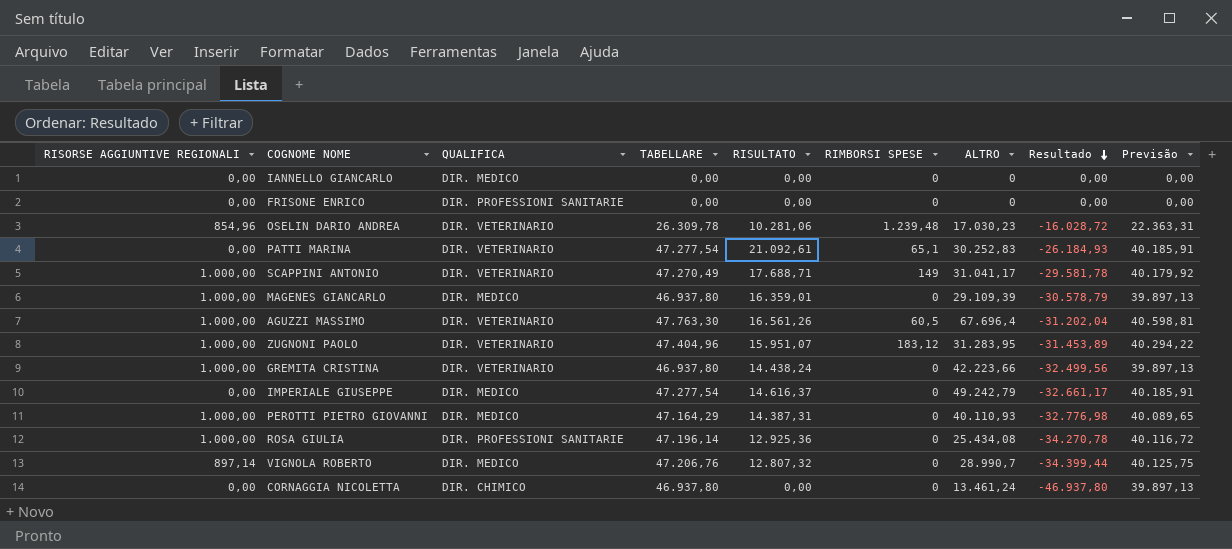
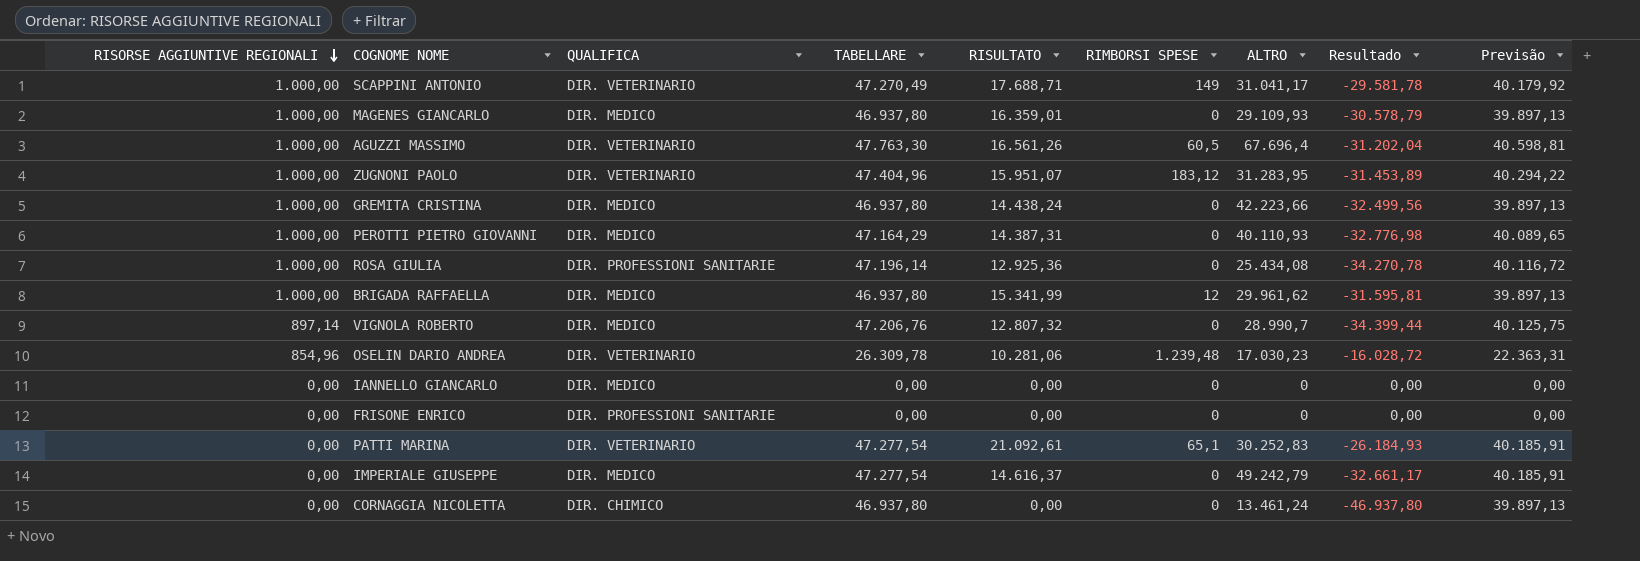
row order: Resultado descending -> RISORSE AGGIUNTIVE REGIONALI descending
MAGENES GIANCARLO | ALTRO: 29.109,39 -> 29.109,93
GREMITA CRISTINA | QUALIFICA: DIR. VETERINARIO -> DIR. MEDICO
row BRIGADA RAFFAELLA: none -> 1.000,00 | DIR. MEDICO | 46.937,80 | 15.341,99 | 12 | 29.961,62 | -31.595,81 | 39.897,13

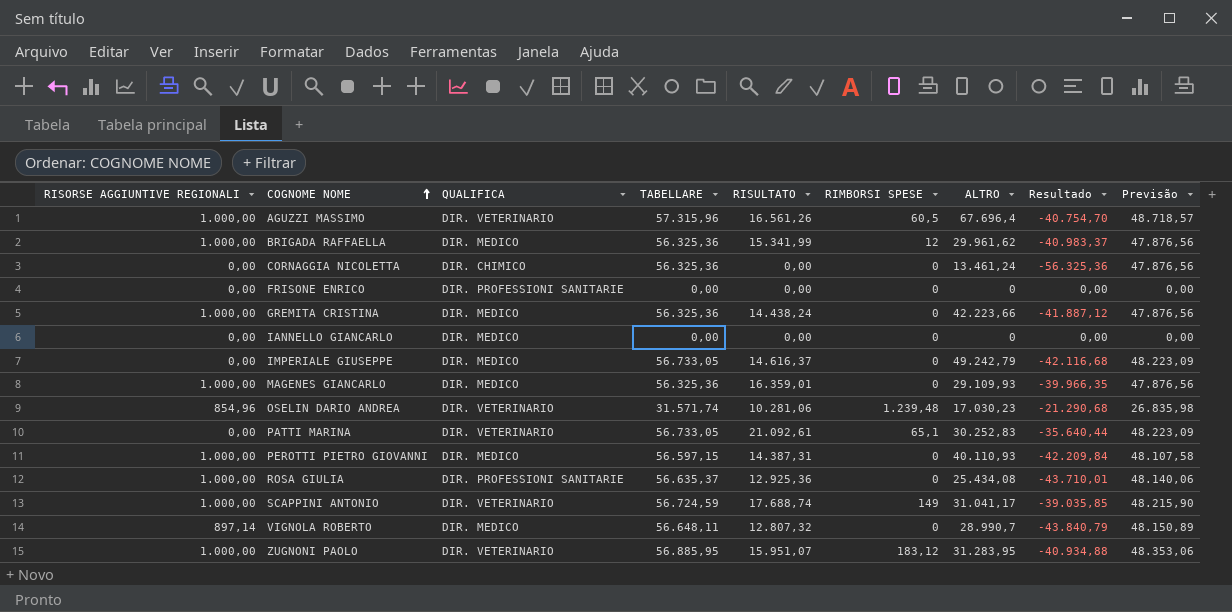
row order: RISORSE AGGIUNTIVE REGIONALI descending -> COGNOME NOME ascending
AGUZZI MASSIMO | TABELLARE: 47.763,30 -> 57.315,96
AGUZZI MASSIMO | Resultado: -31.202,04 -> -40.754,70
AGUZZI MASSIMO | Previsão: 40.598,81 -> 48.718,57
BRIGADA RAFFAELLA | TABELLARE: 46.937,80 -> 56.325,36
BRIGADA RAFFAELLA | Resultado: -31.595,81 -> -40.983,37
BRIGADA RAFFAELLA | Previsão: 39.897,13 -> 47.876,56
CORNAGGIA NICOLETTA | TABELLARE: 46.937,80 -> 56.325,36
CORNAGGIA NICOLETTA | Resultado: -46.937,80 -> -56.325,36
CORNAGGIA NICOLETTA | Previsão: 39.897,13 -> 47.876,56
GREMITA CRISTINA | TABELLARE: 46.937,80 -> 56.325,36
GREMITA CRISTINA | Resultado: -32.499,56 -> -41.887,12
GREMITA CRISTINA | Previsão: 39.897,13 -> 47.876,56
IMPERIALE GIUSEPPE | TABELLARE: 47.277,54 -> 56.733,05
IMPERIALE GIUSEPPE | Resultado: -32.661,17 -> -42.116,68
IMPERIALE GIUSEPPE | Previsão: 40.185,91 -> 48.223,09
MAGENES GIANCARLO | TABELLARE: 46.937,80 -> 56.325,36
MAGENES GIANCARLO | Resultado: -30.578,79 -> -39.966,35
MAGENES GIANCARLO | Previsão: 39.897,13 -> 47.876,56
OSELIN DARIO ANDREA | TABELLARE: 26.309,78 -> 31.571,74
OSELIN DARIO ANDREA | Resultado: -16.028,72 -> -21.290,68
OSELIN DARIO ANDREA | Previsão: 22.363,31 -> 26.835,98
PATTI MARINA | TABELLARE: 47.277,54 -> 56.733,05
PATTI MARINA | Resultado: -26.184,93 -> -35.640,44
PATTI MARINA | Previsão: 40.185,91 -> 48.223,09
PEROTTI PIETRO GIOVANNI | TABELLARE: 47.164,29 -> 56.597,15
PEROTTI PIETRO GIOVANNI | Resultado: -32.776,98 -> -42.209,84
PEROTTI PIETRO GIOVANNI | Previsão: 40.089,65 -> 48.107,58
ROSA GIULIA | TABELLARE: 47.196,14 -> 56.635,37
ROSA GIULIA | Resultado: -34.270,78 -> -43.710,01
ROSA GIULIA | Previsão: 40.116,72 -> 48.140,06
SCAPPINI ANTONIO | TABELLARE: 47.270,49 -> 56.724,59
SCAPPINI ANTONIO | RISULTATO: 17.688,71 -> 17.688,74
SCAPPINI ANTONIO | Resultado: -29.581,78 -> -39.035,85
SCAPPINI ANTONIO | Previsão: 40.179,92 -> 48.215,90
VIGNOLA ROBERTO | TABELLARE: 47.206,76 -> 56.648,11
VIGNOLA ROBERTO | Resultado: -34.399,44 -> -43.840,79
VIGNOLA ROBERTO | Previsão: 40.125,75 -> 48.150,89
ZUGNONI PAOLO | TABELLARE: 47.404,96 -> 56.885,95
ZUGNONI PAOLO | Resultado: -31.453,89 -> -40.934,88
ZUGNONI PAOLO | Previsão: 40.294,22 -> 48.353,06

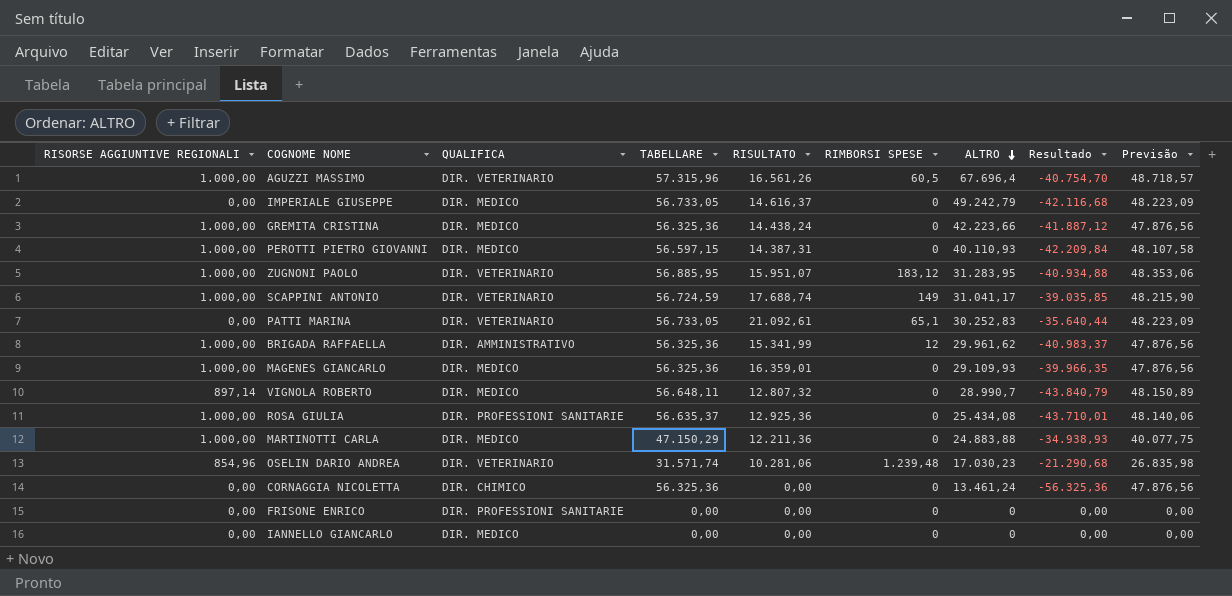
row order: COGNOME NOME ascending -> ALTRO descending
BRIGADA RAFFAELLA | QUALIFICA: DIR. MEDICO -> DIR. AMMINISTRATIVO
row MARTINOTTI CARLA: none -> 1.000,00 | DIR. MEDICO | 47.150,29 | 12.211,36 | 0 | 24.883,88 | -34.938,93 | 40.077,75

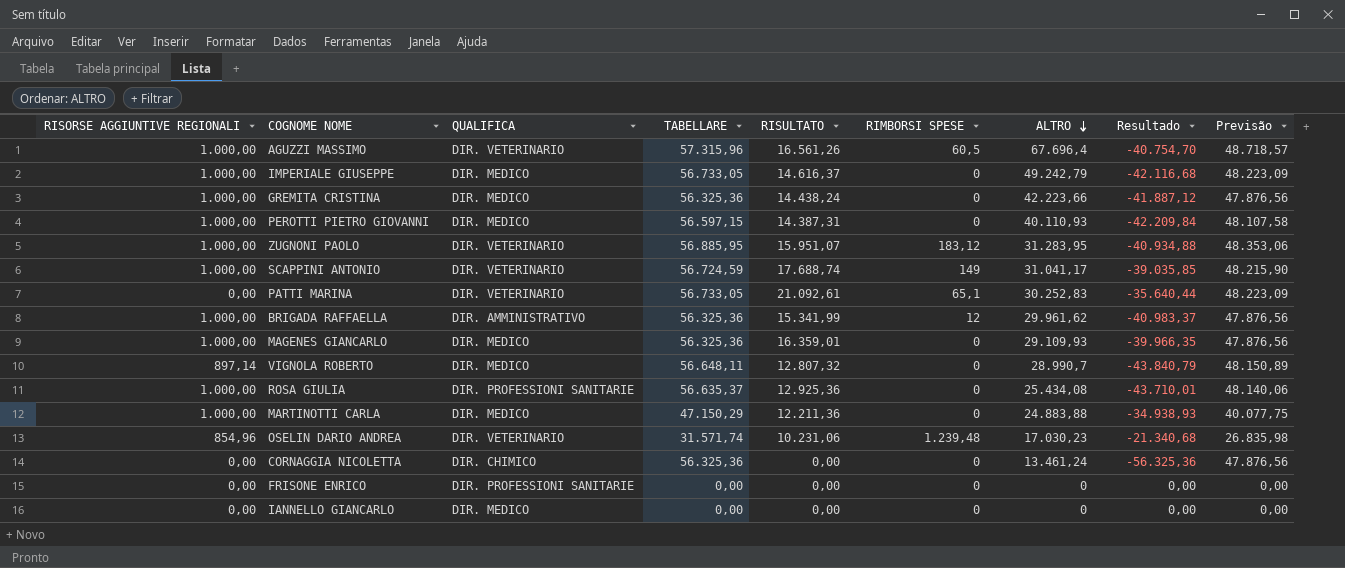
IMPERIALE GIUSEPPE | RISORSE AGGIUNTIVE REGIONALI: 0,00 -> 1.000,00
OSELIN DARIO ANDREA | RISULTATO: 10.281,06 -> 10.231,06
OSELIN DARIO ANDREA | Resultado: -21.290,68 -> -21.340,68

